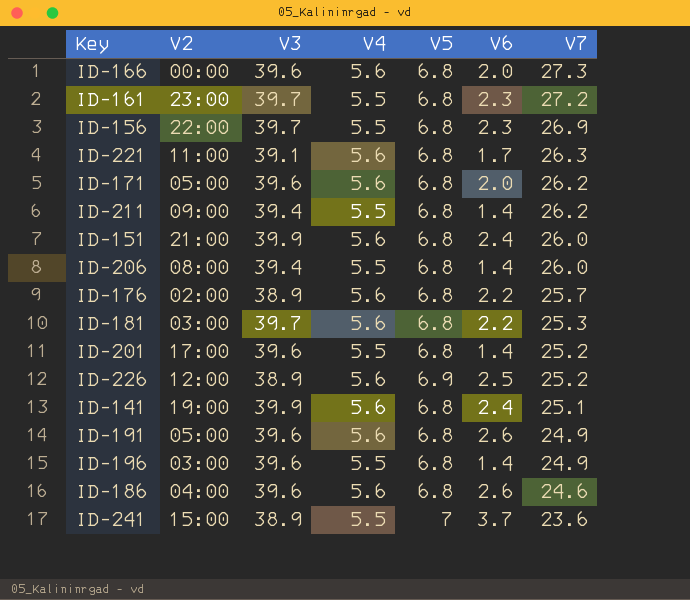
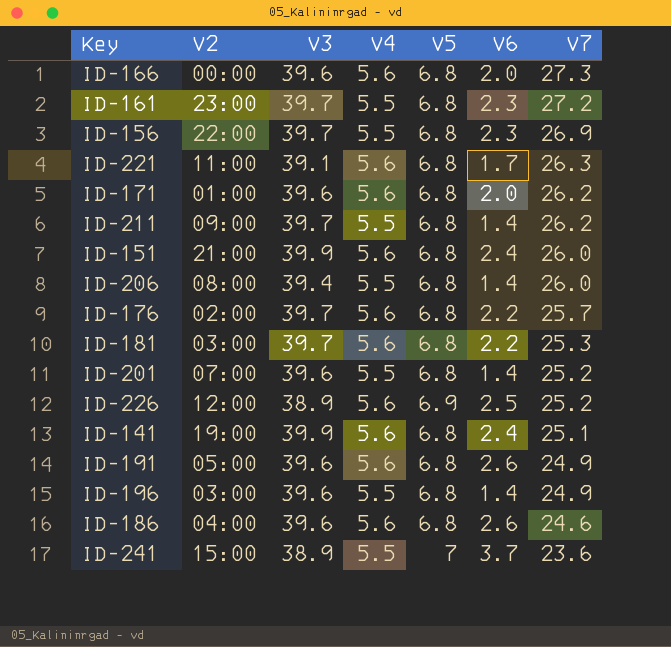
ID-171 | V2: 05:00 -> 01:00
ID-211 | V3: 39.4 -> 39.7
ID-176 | V3: 38.9 -> 39.7
ID-201 | V2: 17:00 -> 07:00

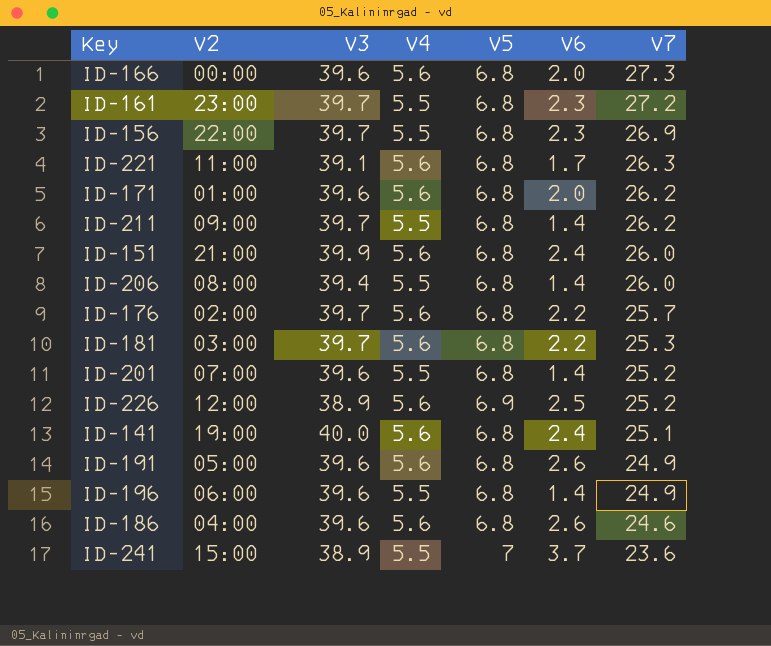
ID-141 | V3: 39.9 -> 40.0
ID-196 | V2: 03:00 -> 06:00

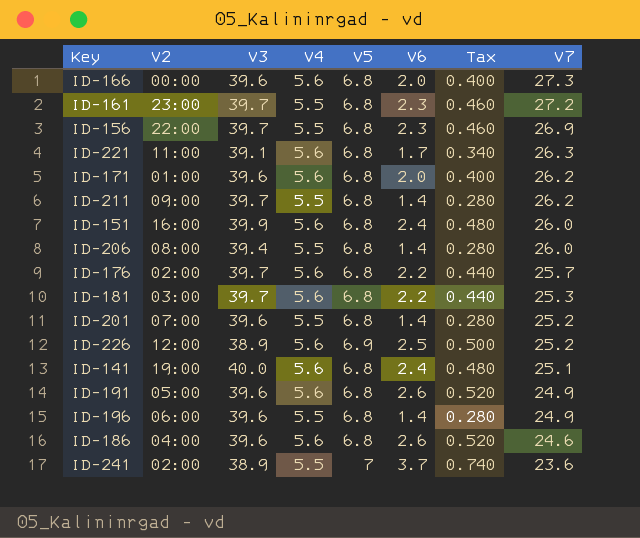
column Tax | formula: none -> [V6] * 0.2
ID-151 | V2: 21:00 -> 16:00
ID-241 | V2: 15:00 -> 02:00

